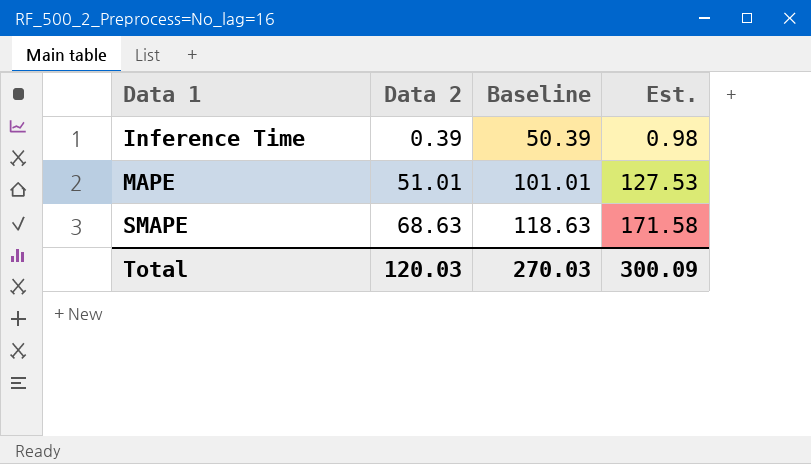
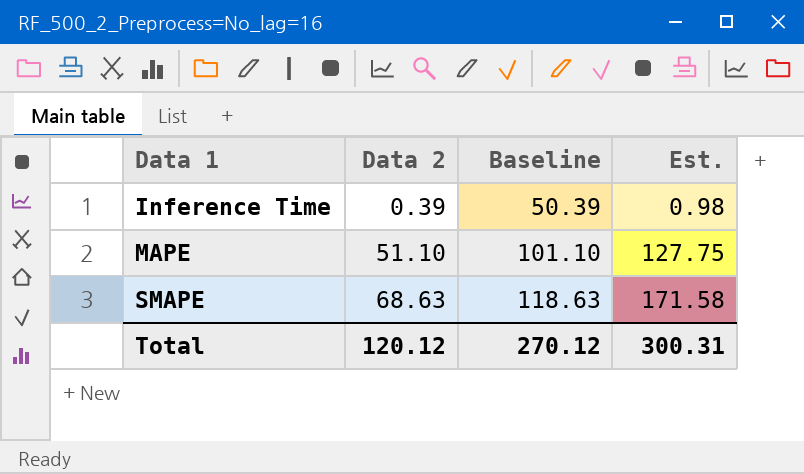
MAPE | Data 2: 51.01 -> 51.10
MAPE | Baseline: 101.01 -> 101.10
MAPE | Est.: 127.53 -> 127.75
Total | Data 2: 120.03 -> 120.12
Total | Baseline: 270.03 -> 270.12
Total | Est.: 300.09 -> 300.31

